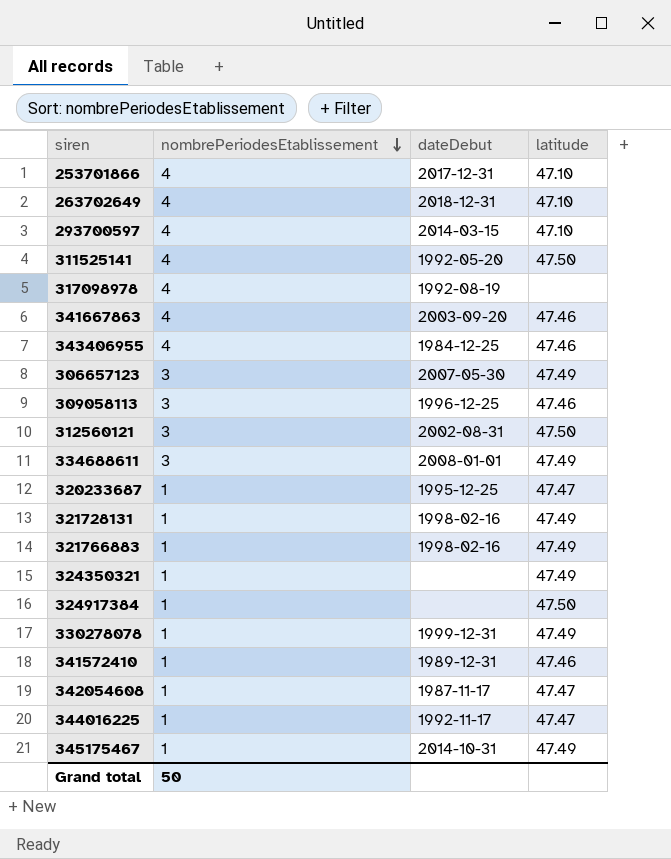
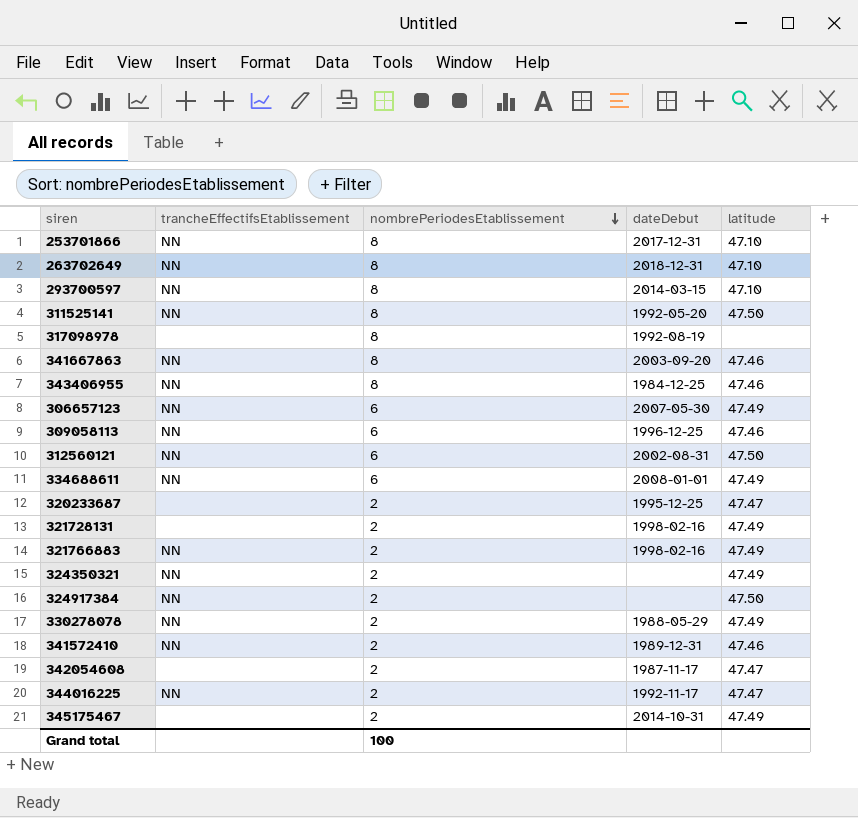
column trancheEffectifsEtablissement | position: none -> 2
253701866 | nombrePeriodesEtablissement: 4 -> 8
263702649 | nombrePeriodesEtablissement: 4 -> 8
293700597 | nombrePeriodesEtablissement: 4 -> 8
311525141 | nombrePeriodesEtablissement: 4 -> 8
317098978 | nombrePeriodesEtablissement: 4 -> 8
341667863 | nombrePeriodesEtablissement: 4 -> 8
343406955 | nombrePeriodesEtablissement: 4 -> 8
306657123 | nombrePeriodesEtablissement: 3 -> 6
309058113 | nombrePeriodesEtablissement: 3 -> 6
312560121 | nombrePeriodesEtablissement: 3 -> 6
334688611 | nombrePeriodesEtablissement: 3 -> 6
320233687 | nombrePeriodesEtablissement: 1 -> 2
321728131 | nombrePeriodesEtablissement: 1 -> 2
321766883 | nombrePeriodesEtablissement: 1 -> 2
324350321 | nombrePeriodesEtablissement: 1 -> 2
324917384 | nombrePeriodesEtablissement: 1 -> 2
330278078 | nombrePeriodesEtablissement: 1 -> 2
330278078 | dateDebut: 1999-12-31 -> 1988-05-29
341572410 | nombrePeriodesEtablissement: 1 -> 2
342054608 | nombrePeriodesEtablissement: 1 -> 2
344016225 | nombrePeriodesEtablissement: 1 -> 2
345175467 | nombrePeriodesEtablissement: 1 -> 2
Grand total | nombrePeriodesEtablissement: 50 -> 100

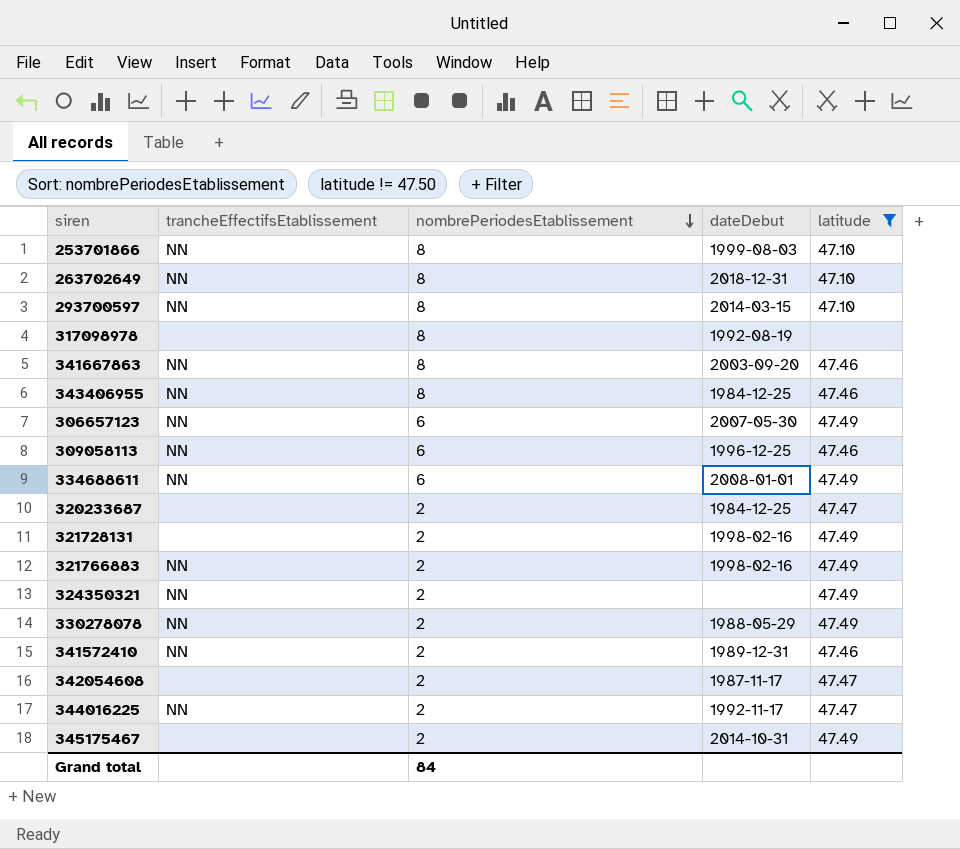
filter: none -> latitude != 47.50
253701866 | dateDebut: 2017-12-31 -> 1999-08-03
320233687 | dateDebut: 1995-12-25 -> 1984-12-25
Grand total | nombrePeriodesEtablissement: 100 -> 84

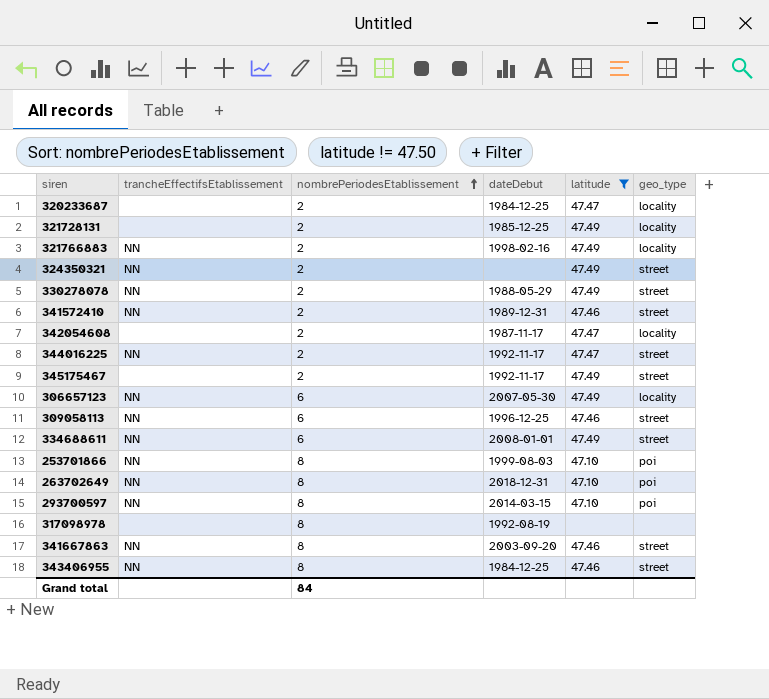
row order: nombrePeriodesEtablissement descending -> nombrePeriodesEtablissement ascending
column geo_type | position: none -> 6
321728131 | dateDebut: 1998-02-16 -> 1985-12-25
345175467 | dateDebut: 2014-10-31 -> 1992-11-17

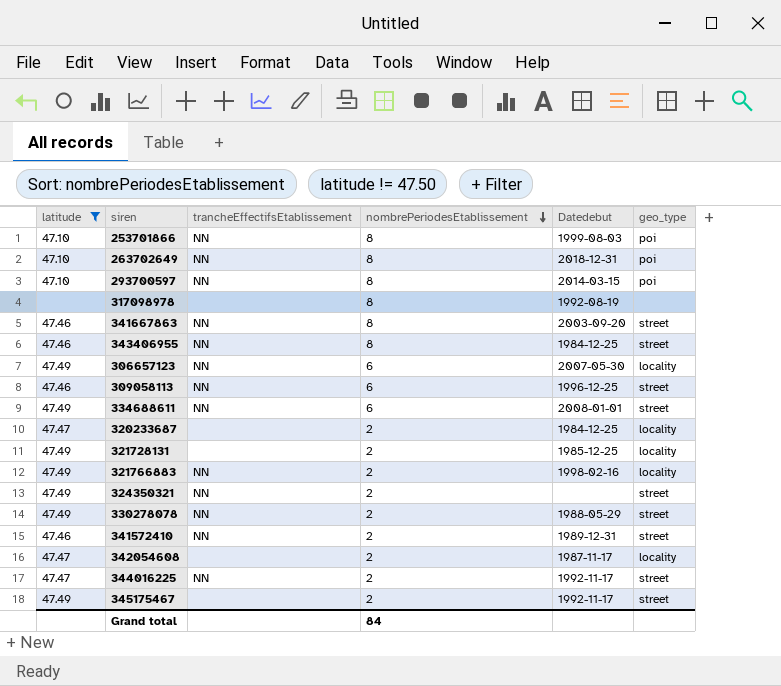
row order: nombrePeriodesEtablissement ascending -> nombrePeriodesEtablissement descending
column latitude | position: 5 -> 1
column name: dateDebut -> Datedebut

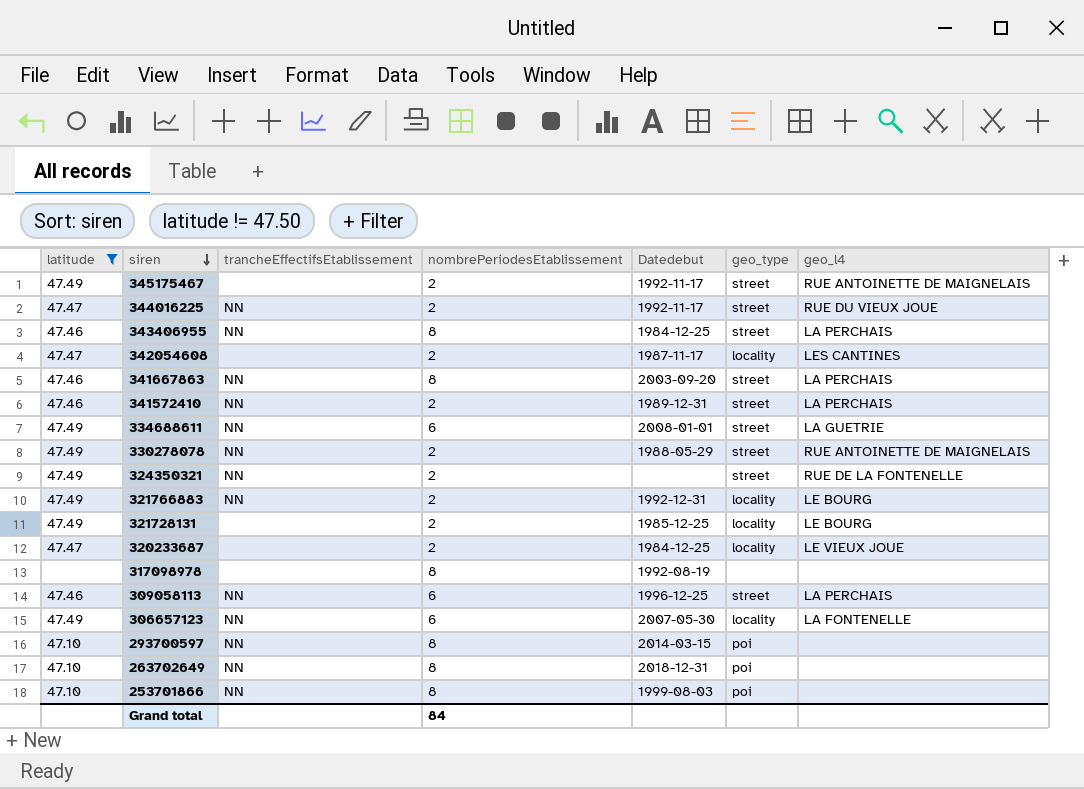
row order: nombrePeriodesEtablissement descending -> siren descending
column geo_l4 | position: none -> 7
321766883 | Datedebut: 1998-02-16 -> 1992-12-31

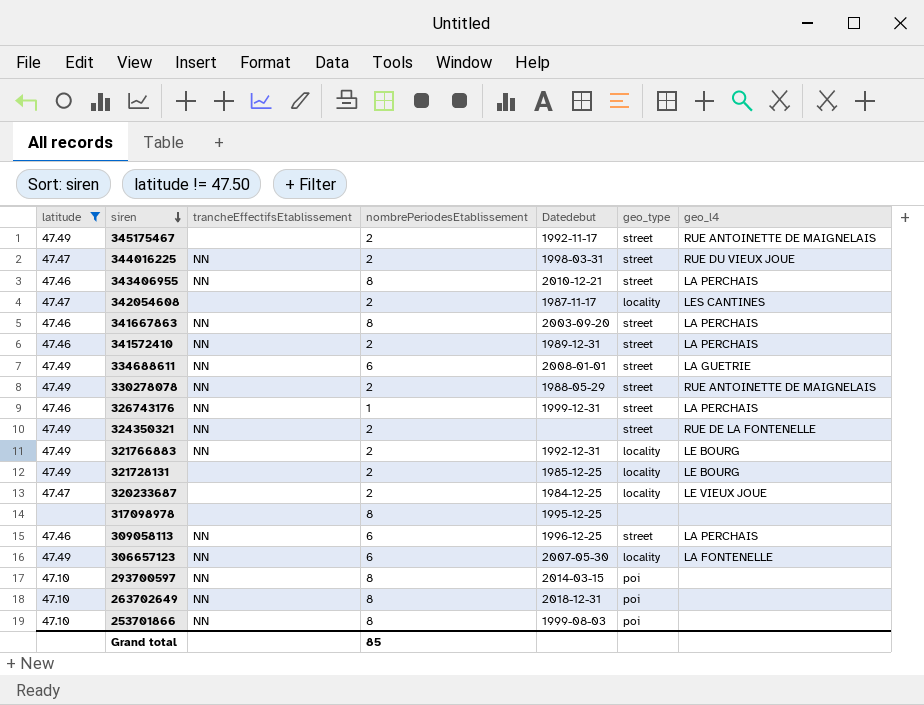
344016225 | Datedebut: 1992-11-17 -> 1998-03-31
343406955 | Datedebut: 1984-12-25 -> 2010-12-21
row 326743176: none -> 47.46 | NN | 1 | 1999-12-31 | street | LA PERCHAIS
317098978 | Datedebut: 1992-08-19 -> 1995-12-25
Grand total | nombrePeriodesEtablissement: 84 -> 85

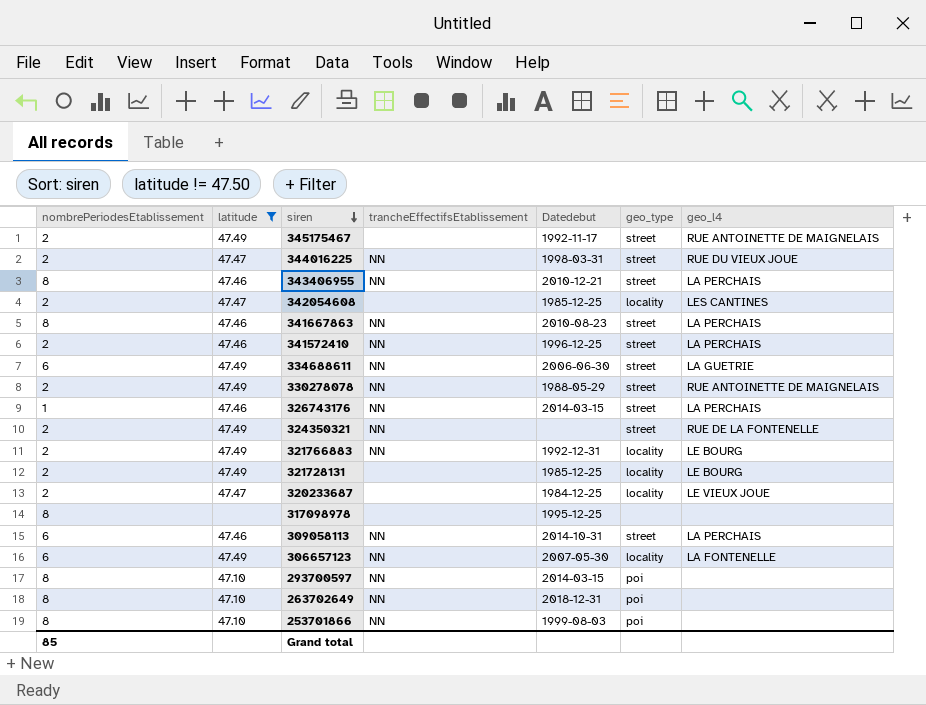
column nombrePeriodesEtablissement | position: 4 -> 1
342054608 | Datedebut: 1987-11-17 -> 1985-12-25
341667863 | Datedebut: 2003-09-20 -> 2010-08-23
341572410 | Datedebut: 1989-12-31 -> 1996-12-25
334688611 | Datedebut: 2008-01-01 -> 2006-06-30
326743176 | Datedebut: 1999-12-31 -> 2014-03-15
309058113 | Datedebut: 1996-12-25 -> 2014-10-31

